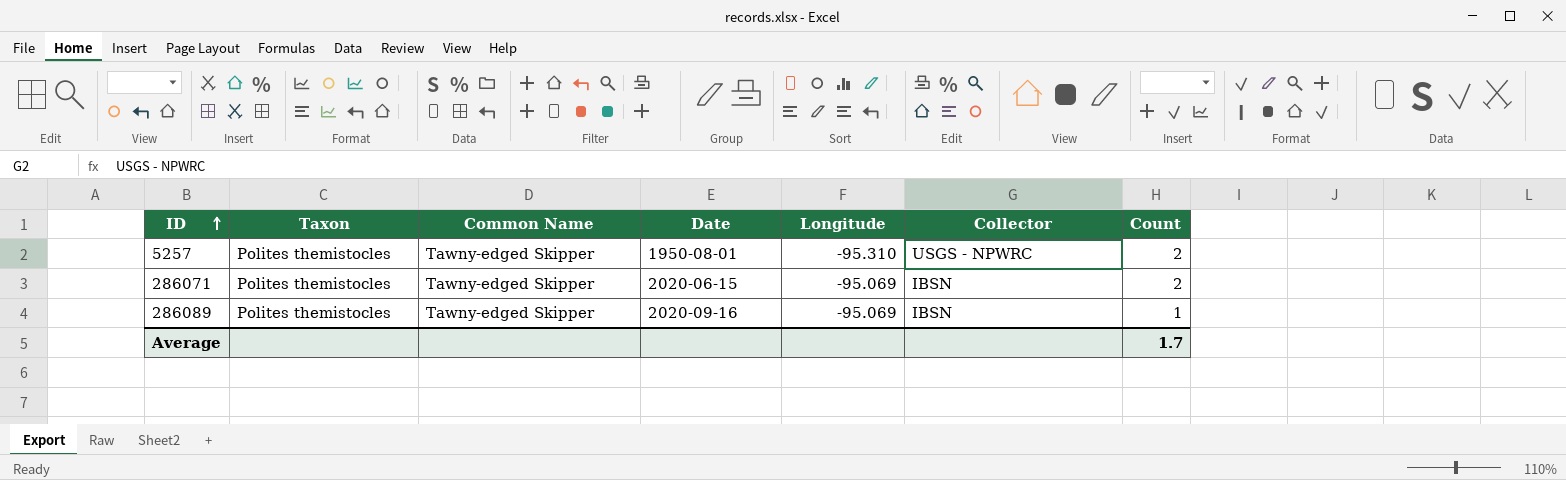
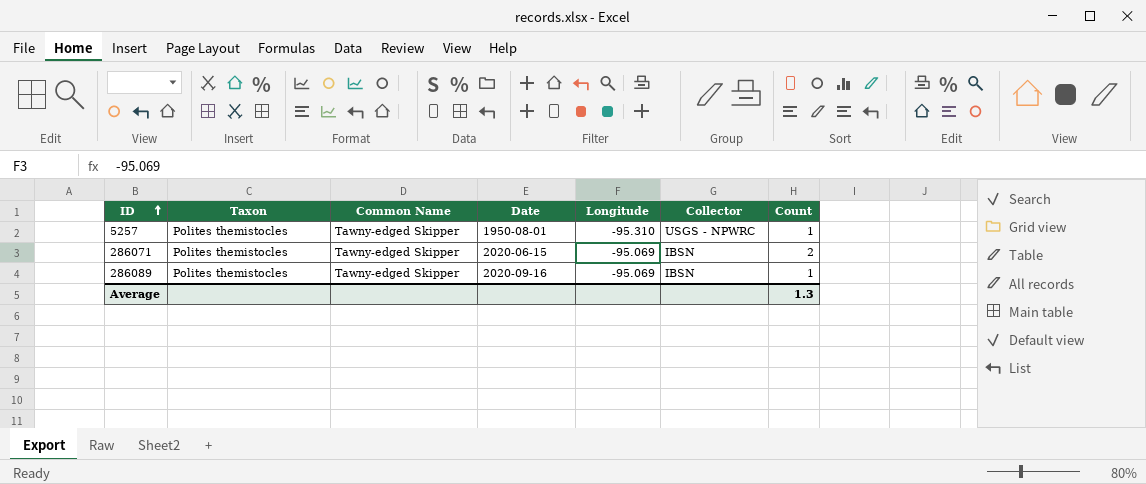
5257 | Count: 2 -> 1
Average | Count: 1.7 -> 1.3

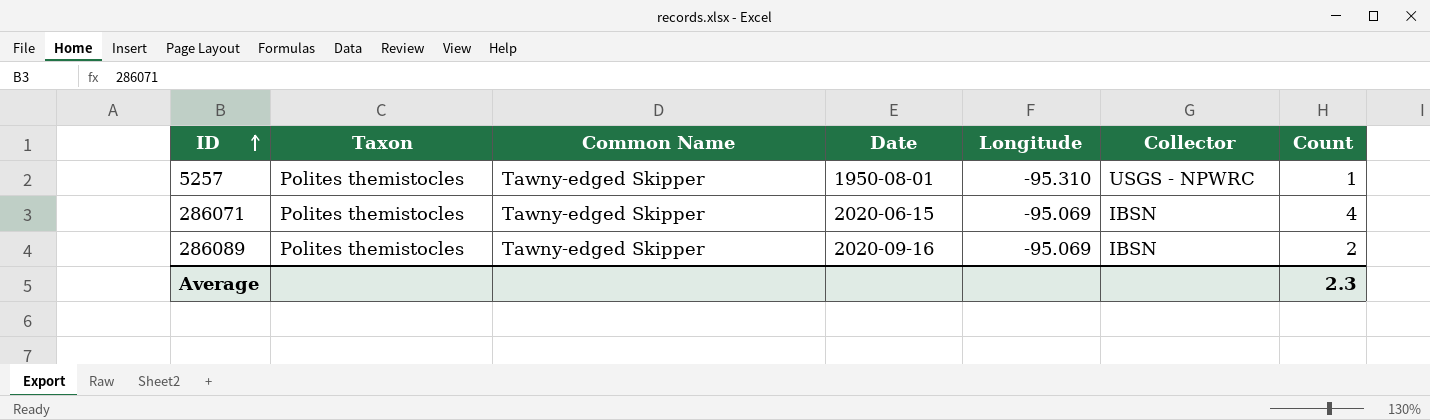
286071 | Count: 2 -> 4
286089 | Count: 1 -> 2
Average | Count: 1.3 -> 2.3

